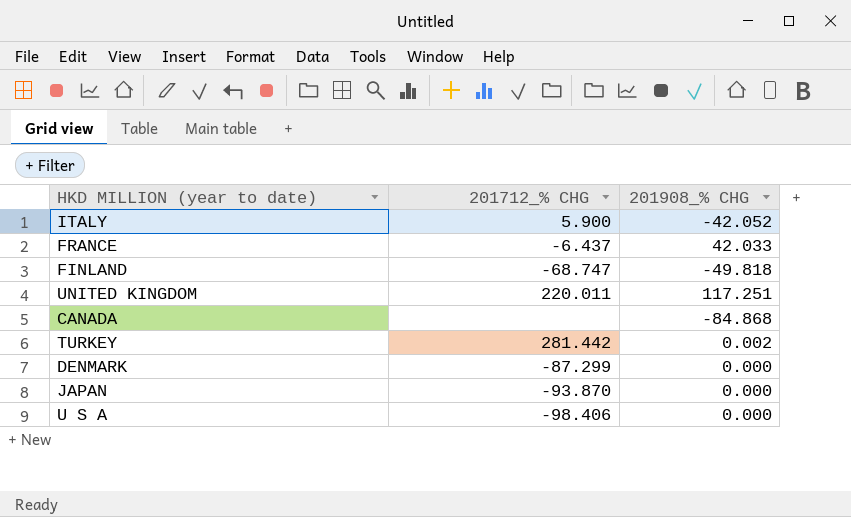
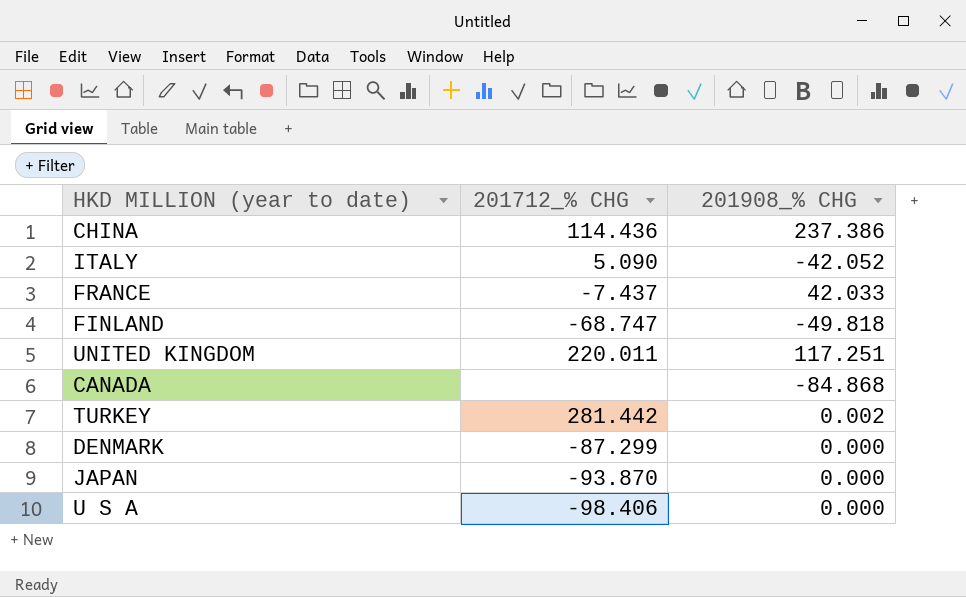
row CHINA: none -> 114.436 | 237.386
ITALY | 201712_% CHG: 5.900 -> 5.090
FRANCE | 201712_% CHG: -6.437 -> -7.437

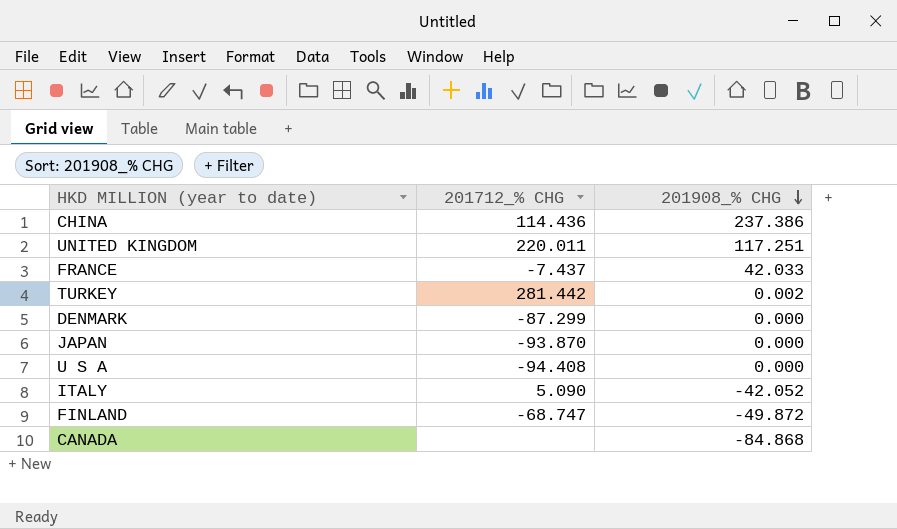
row order: none -> 201908_% CHG descending
U S A | 201712_% CHG: -98.406 -> -94.408
FINLAND | 201908_% CHG: -49.818 -> -49.872

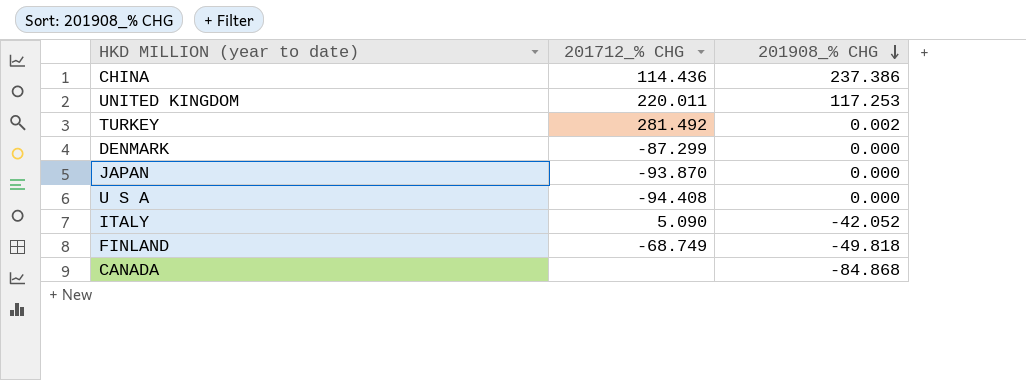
row FRANCE: -7.437 | 42.033 -> none
UNITED KINGDOM | 201908_% CHG: 117.251 -> 117.253
TURKEY | 201712_% CHG: 281.442 -> 281.492
FINLAND | 201712_% CHG: -68.747 -> -68.749
FINLAND | 201908_% CHG: -49.872 -> -49.818

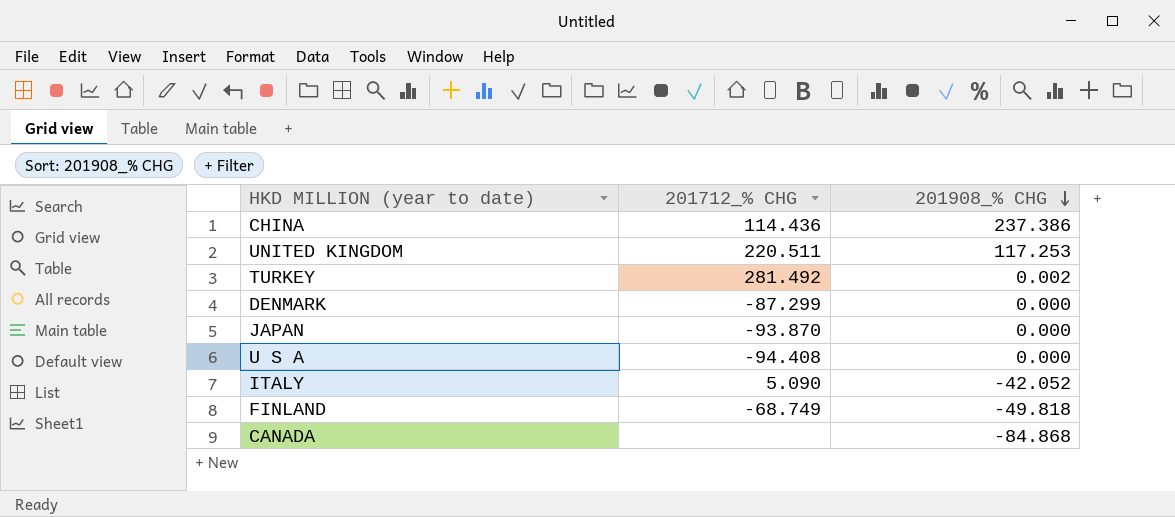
UNITED KINGDOM | 201712_% CHG: 220.011 -> 220.511

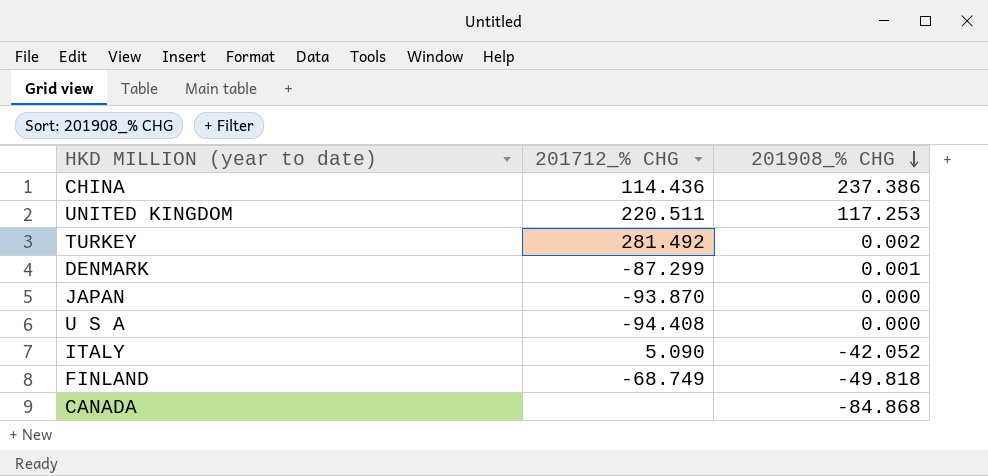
DENMARK | 201908_% CHG: 0.000 -> 0.001

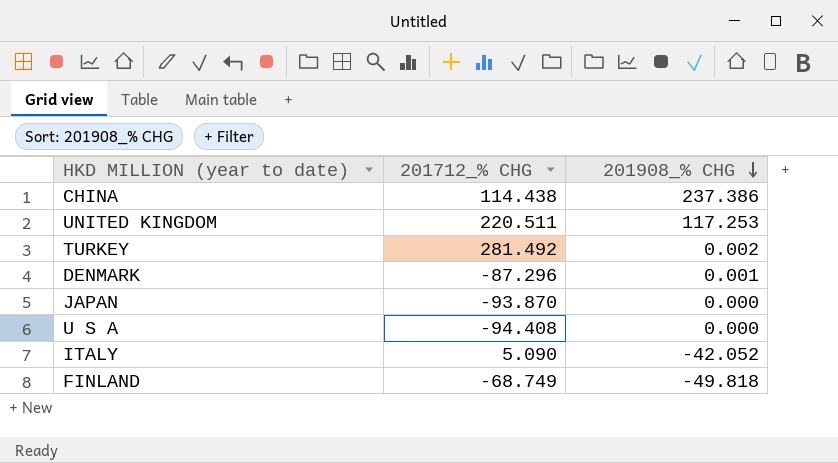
row CANADA: none | -84.868 -> none
CHINA | 201712_% CHG: 114.436 -> 114.438
DENMARK | 201712_% CHG: -87.299 -> -87.296

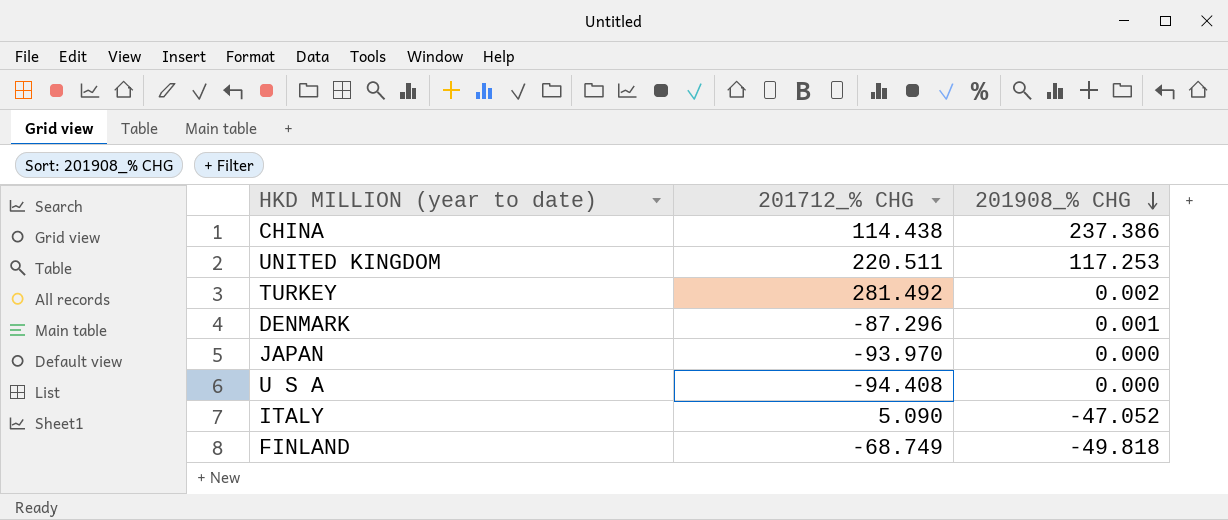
JAPAN | 201712_% CHG: -93.870 -> -93.970
ITALY | 201908_% CHG: -42.052 -> -47.052

